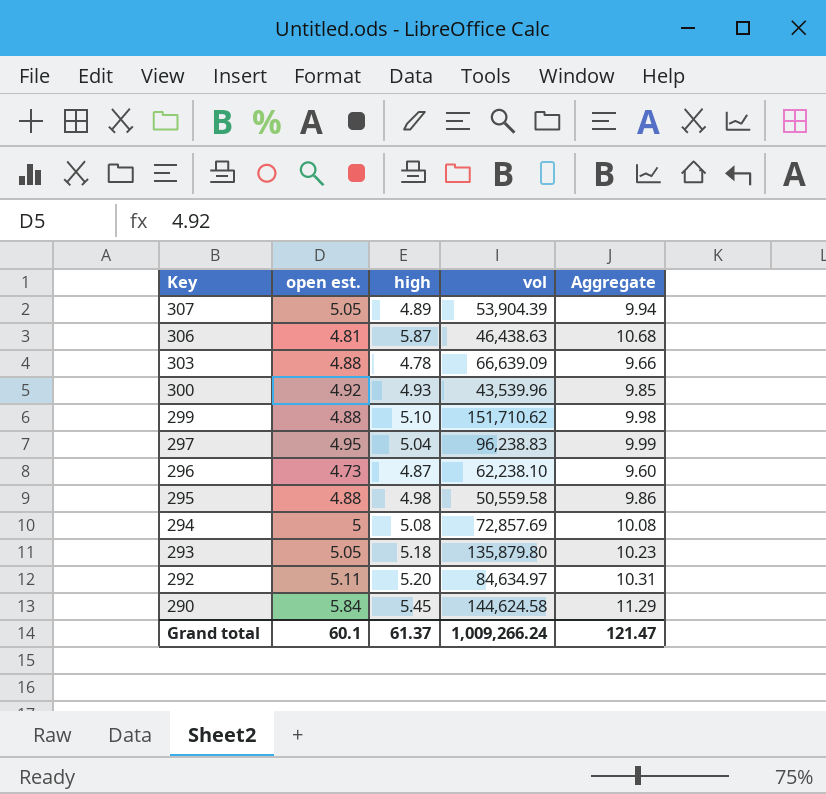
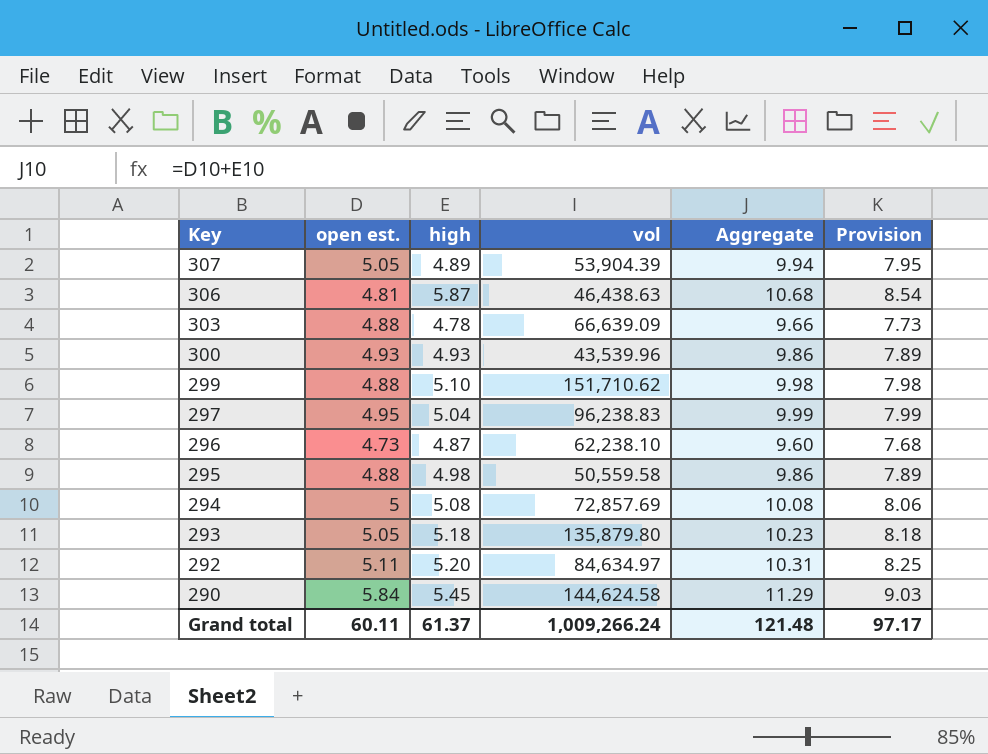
column Provision | formula: none -> [Aggregate] * 0.8
300 | open est.: 4.92 -> 4.93
300 | Aggregate: 9.85 -> 9.86
Grand total | open est.: 60.1 -> 60.11
Grand total | Aggregate: 121.47 -> 121.48

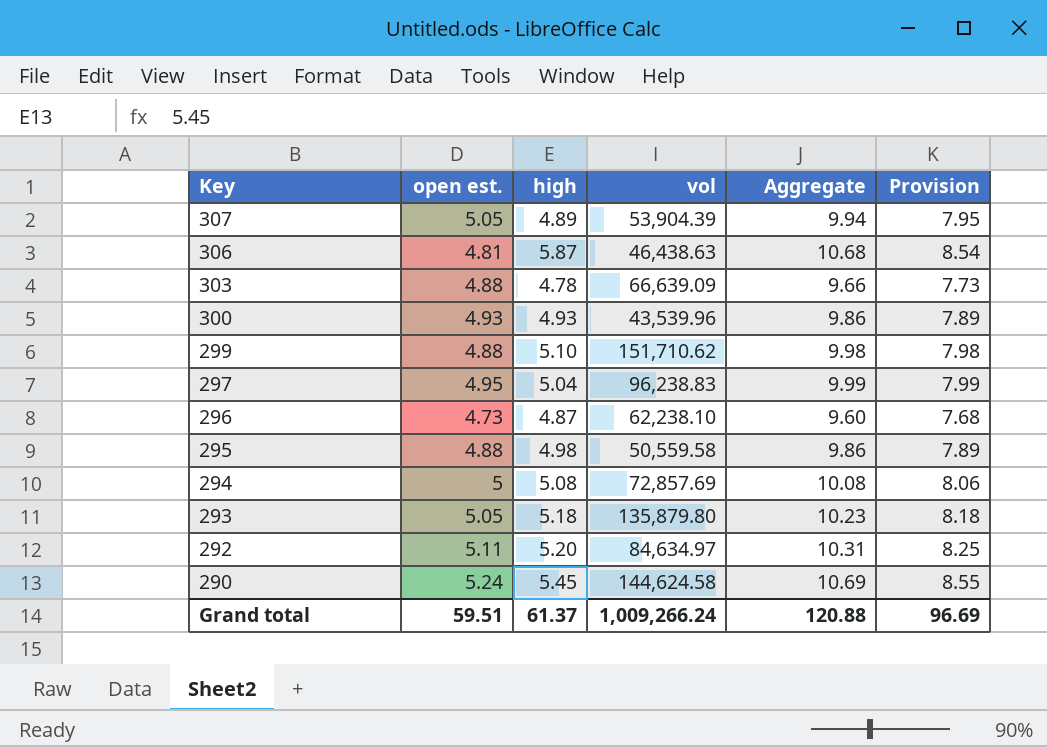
290 | open est.: 5.84 -> 5.24
290 | Aggregate: 11.29 -> 10.69
290 | Provision: 9.03 -> 8.55
Grand total | open est.: 60.11 -> 59.51
Grand total | Aggregate: 121.48 -> 120.88
Grand total | Provision: 97.17 -> 96.69

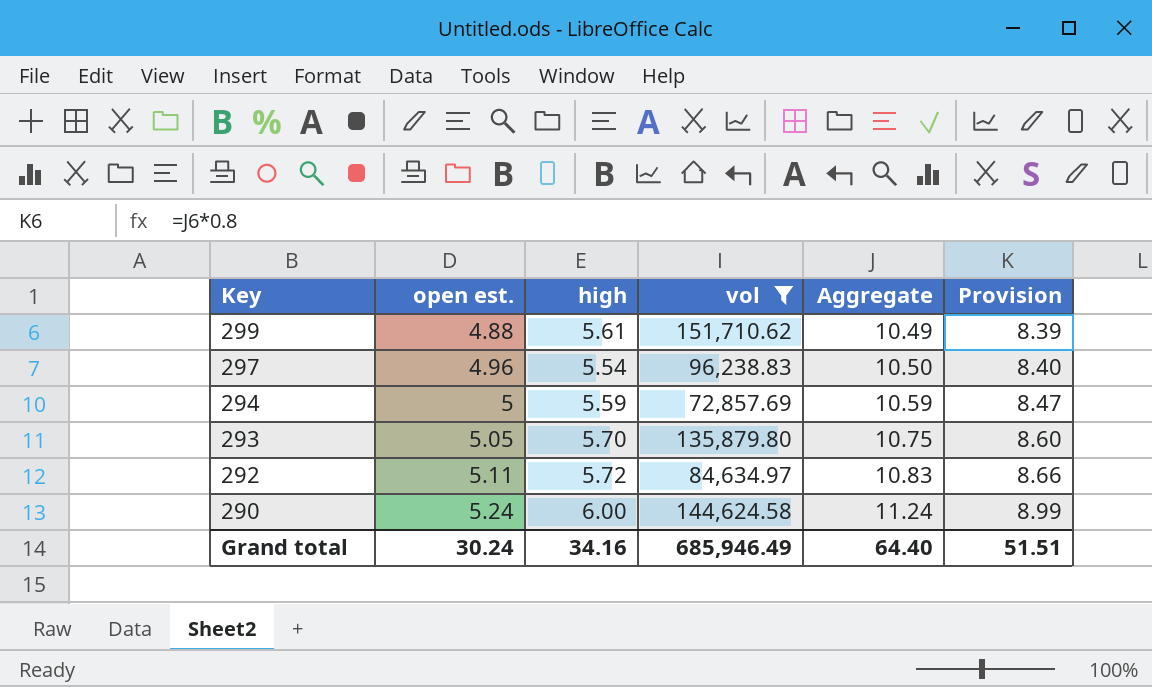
filter: none -> vol >= 72,857.69
299 | high: 5.10 -> 5.61
299 | Aggregate: 9.98 -> 10.49
299 | Provision: 7.98 -> 8.39
297 | open est.: 4.95 -> 4.96
297 | high: 5.04 -> 5.54
297 | Aggregate: 9.99 -> 10.50
297 | Provision: 7.99 -> 8.40
294 | high: 5.08 -> 5.59
294 | Aggregate: 10.08 -> 10.59
294 | Provision: 8.06 -> 8.47
293 | high: 5.18 -> 5.70
293 | Aggregate: 10.23 -> 10.75
293 | Provision: 8.18 -> 8.60
292 | high: 5.20 -> 5.72
292 | Aggregate: 10.31 -> 10.83
292 | Provision: 8.25 -> 8.66
290 | high: 5.45 -> 6.00
290 | Aggregate: 10.69 -> 11.24
290 | Provision: 8.55 -> 8.99
Grand total | open est.: 59.51 -> 30.24
Grand total | high: 61.37 -> 34.16
Grand total | vol: 1,009,266.24 -> 685,946.49
Grand total | Aggregate: 120.88 -> 64.40
Grand total | Provision: 96.69 -> 51.51

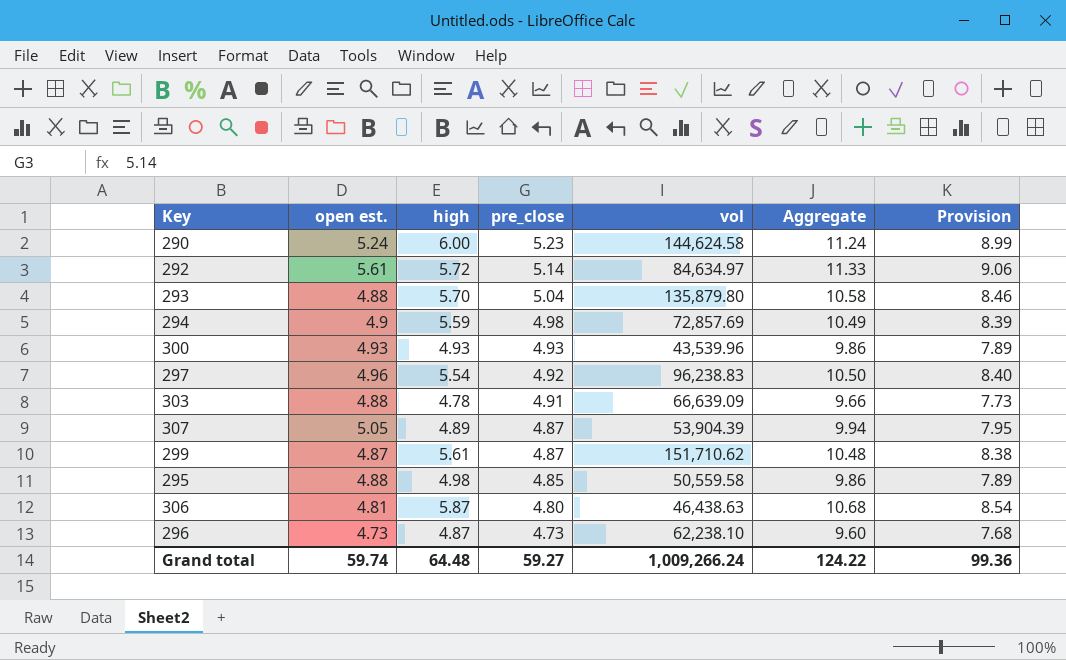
filter: vol >= 72,857.69 -> none
row order: Key descending -> pre_close descending
column pre_close | position: none -> 4
292 | open est.: 5.11 -> 5.61
292 | Aggregate: 10.83 -> 11.33
292 | Provision: 8.66 -> 9.06
293 | open est.: 5.05 -> 4.88
293 | Aggregate: 10.75 -> 10.58
293 | Provision: 8.60 -> 8.46
294 | open est.: 5 -> 4.9
294 | Aggregate: 10.59 -> 10.49
294 | Provision: 8.47 -> 8.39
299 | open est.: 4.88 -> 4.87
299 | Aggregate: 10.49 -> 10.48
299 | Provision: 8.39 -> 8.38
Grand total | open est.: 30.24 -> 59.74
Grand total | high: 34.16 -> 64.48
Grand total | vol: 685,946.49 -> 1,009,266.24
Grand total | Aggregate: 64.40 -> 124.22
Grand total | Provision: 51.51 -> 99.36

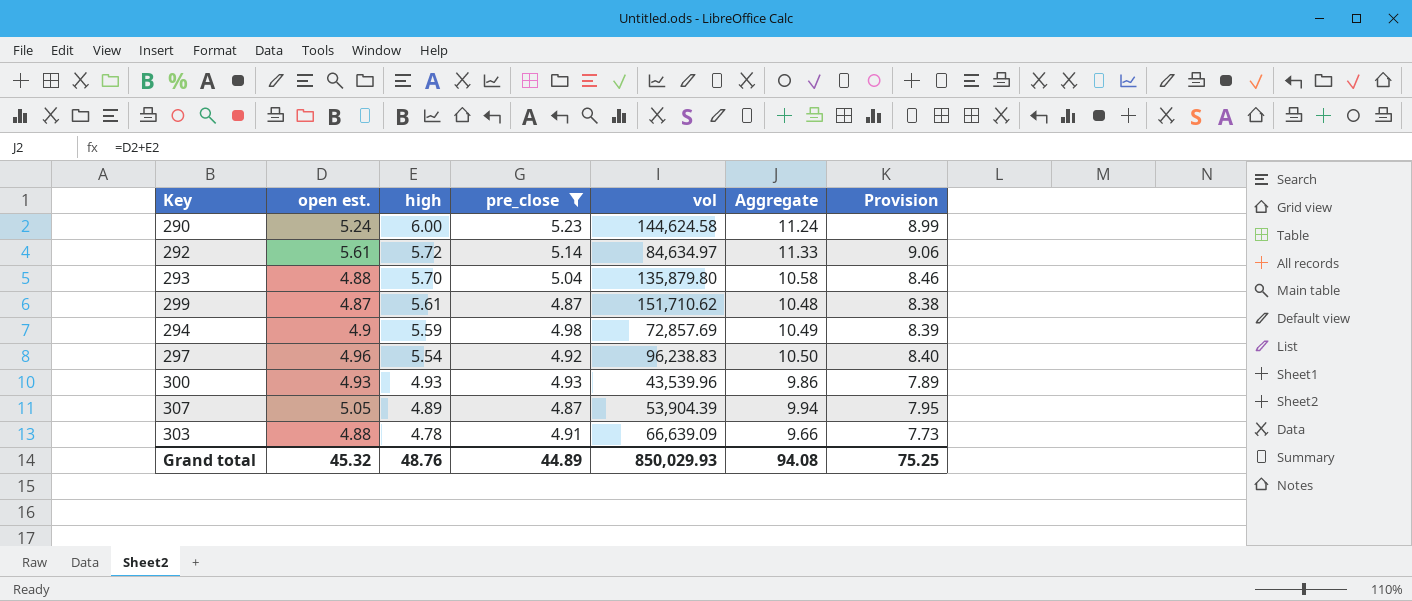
filter: none -> pre_close >= 4.87
row order: pre_close descending -> high descending
Grand total | open est.: 59.74 -> 45.32
Grand total | high: 64.48 -> 48.76
Grand total | pre_close: 59.27 -> 44.89
Grand total | vol: 1,009,266.24 -> 850,029.93
Grand total | Aggregate: 124.22 -> 94.08
Grand total | Provision: 99.36 -> 75.25

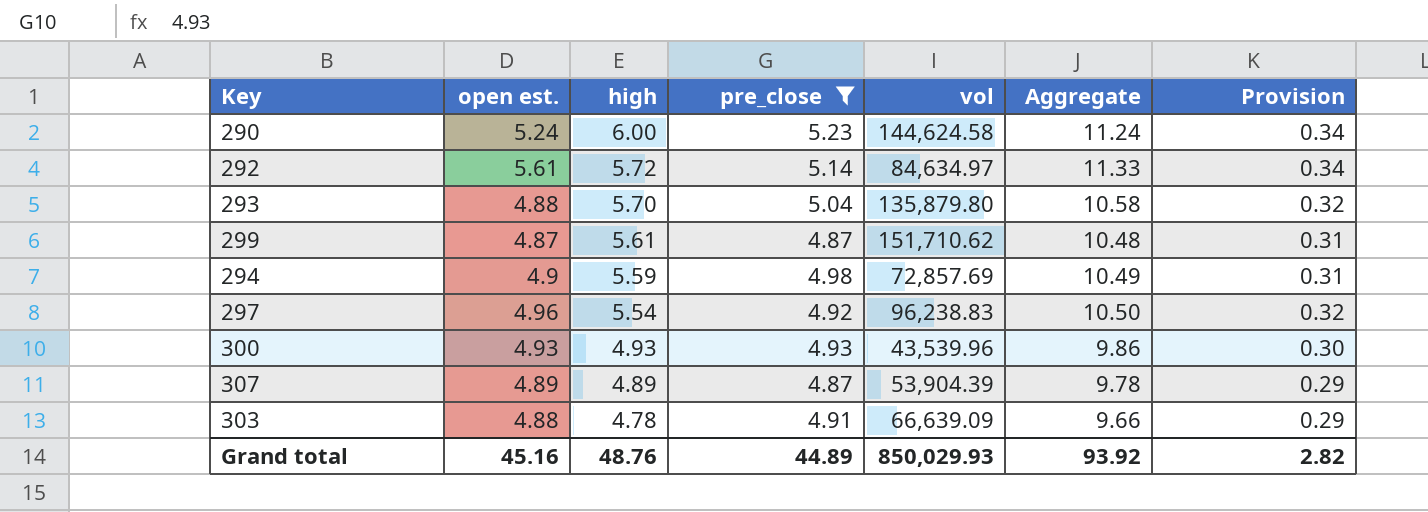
column Provision | formula: [Aggregate] * 0.8 -> [Aggregate] * 0.03
307 | open est.: 5.05 -> 4.89
307 | Aggregate: 9.94 -> 9.78
Grand total | open est.: 45.32 -> 45.16
Grand total | Aggregate: 94.08 -> 93.92
Grand total | Provision: 75.25 -> 2.82

